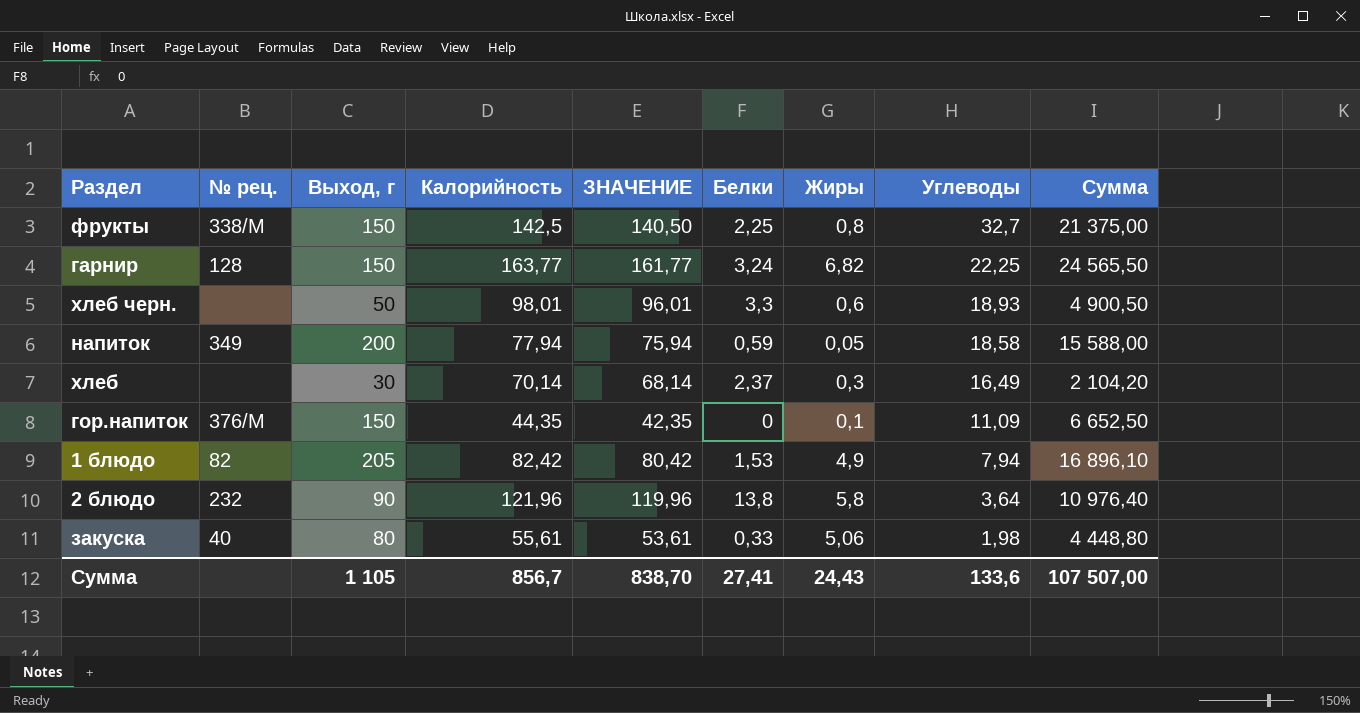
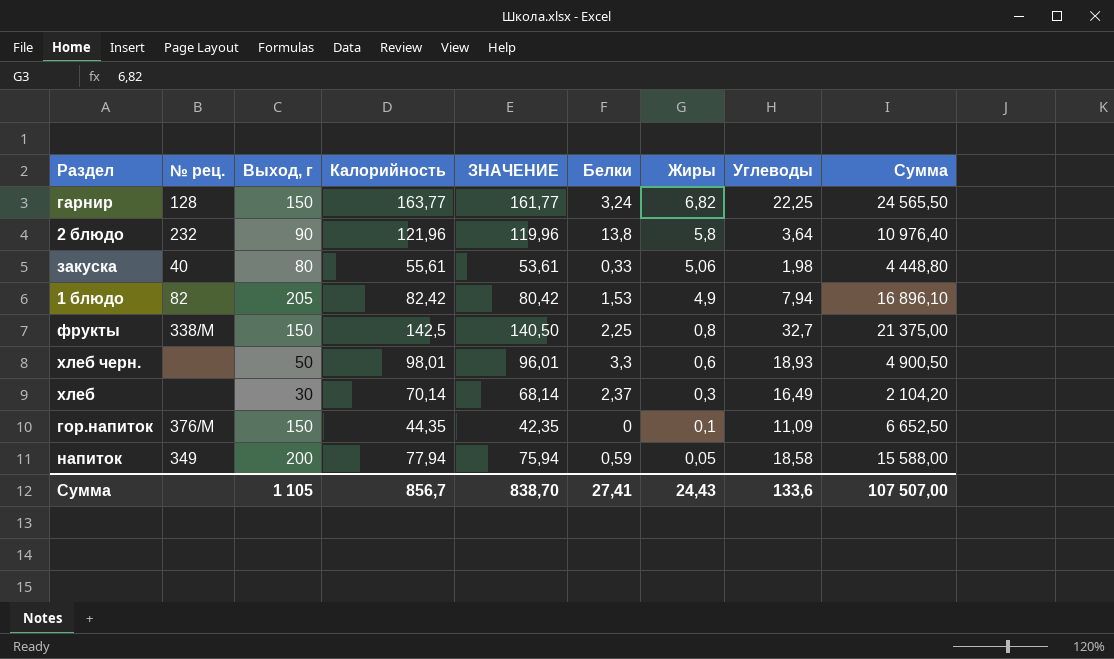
row order: Углеводы descending -> Жиры descending

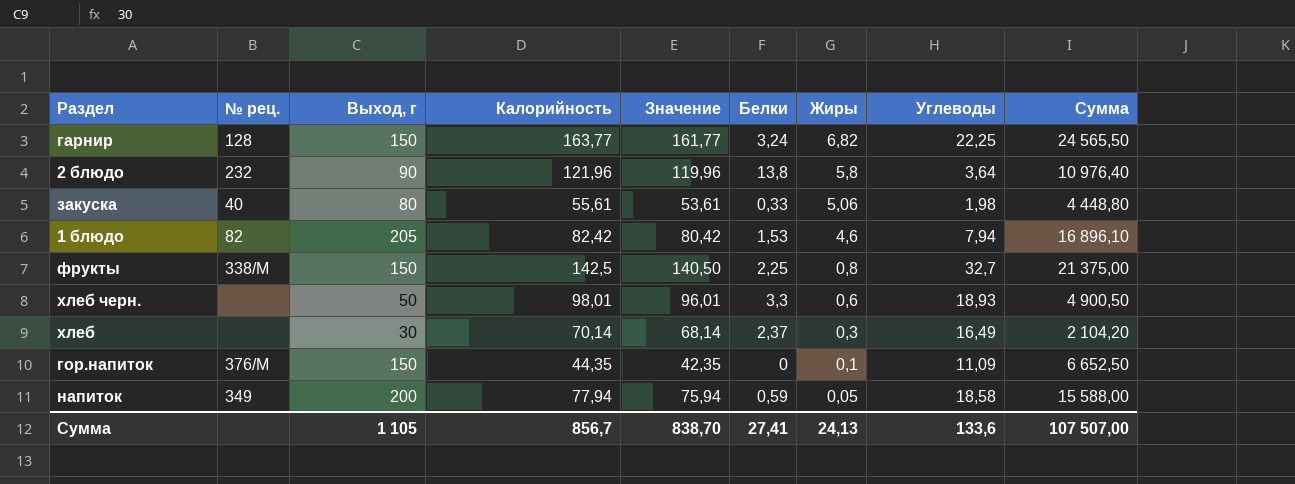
column name: ЗНАЧЕНИЕ -> Значение
1 блюдо | Жиры: 4,9 -> 4,6
Сумма | Жиры: 24,43 -> 24,13

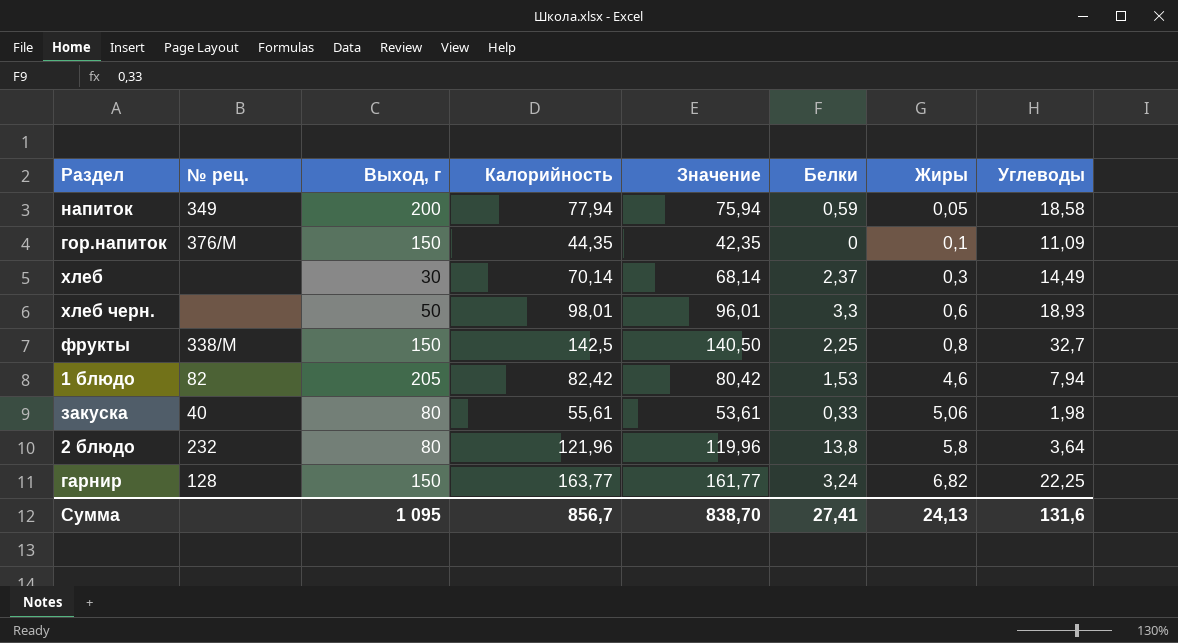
row order: Жиры descending -> Жиры ascending
column Сумма | formula: [Выход, г] * [Калорийность] -> none
хлеб | Углеводы: 16,49 -> 14,49
2 блюдо | Выход, г: 90 -> 80
Сумма | Выход, г: 1 105 -> 1 095
Сумма | Углеводы: 133,6 -> 131,6

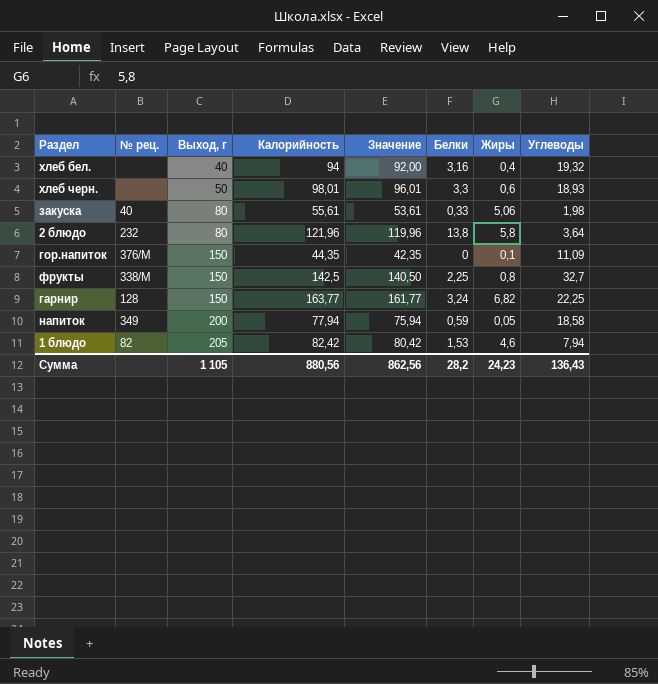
row order: Жиры ascending -> Выход, г ascending
row хлеб: none | 30 | 70,14 | 68,14 | 2,37 | 0,3 | 14,49 -> none
row хлеб бел.: none -> none | 40 | 94 | 92,00 | 3,16 | 0,4 | 19,32
Сумма | Выход, г: 1 095 -> 1 105
Сумма | Калорийность: 856,7 -> 880,56
Сумма | Значение: 838,70 -> 862,56
Сумма | Белки: 27,41 -> 28,2
Сумма | Жиры: 24,13 -> 24,23
Сумма | Углеводы: 131,6 -> 136,43

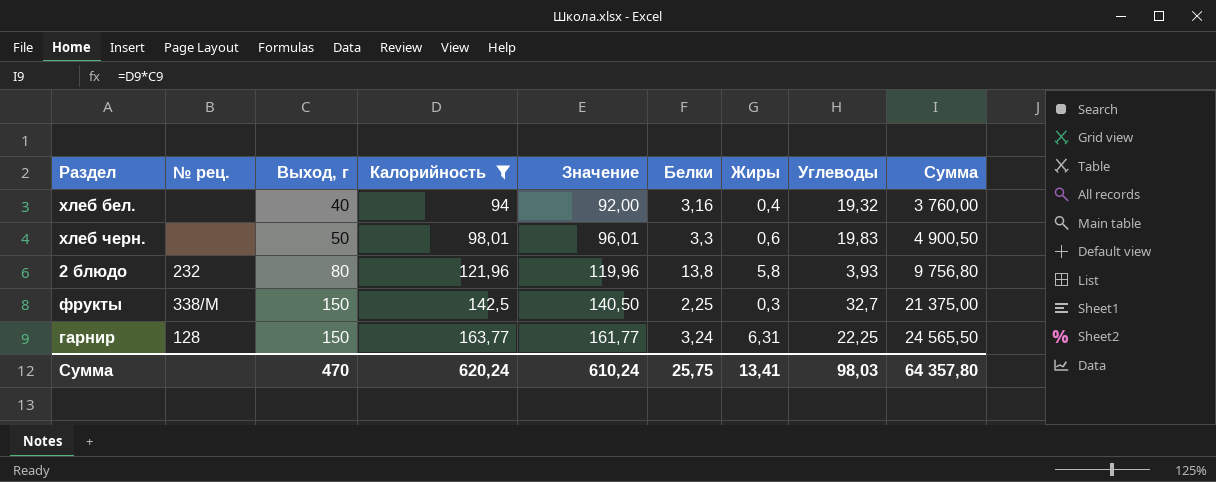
filter: none -> Калорийность >= 94
column Сумма | formula: none -> [Выход, г] * [Калорийность]
хлеб черн. | Углеводы: 18,93 -> 19,83
2 блюдо | Углеводы: 3,64 -> 3,93
фрукты | Жиры: 0,8 -> 0,3
гарнир | Жиры: 6,82 -> 6,31
Сумма | Выход, г: 1 105 -> 470
Сумма | Калорийность: 880,56 -> 620,24
Сумма | Значение: 862,56 -> 610,24
Сумма | Белки: 28,2 -> 25,75
Сумма | Жиры: 24,23 -> 13,41
Сумма | Углеводы: 136,43 -> 98,03

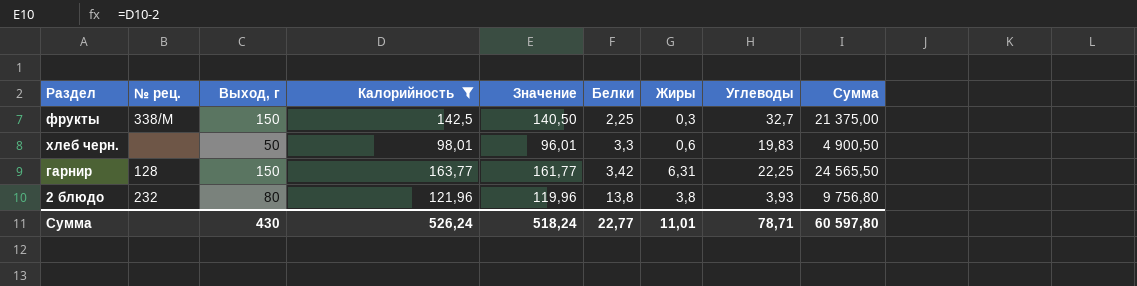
row order: Выход, г ascending -> Белки ascending
row хлеб бел.: none | 40 | 94 | 92,00 | 3,16 | 0,4 | 19,32 | 3 760,00 -> none
гарнир | Белки: 3,24 -> 3,42
2 блюдо | Жиры: 5,8 -> 3,8
Сумма | Выход, г: 470 -> 430
Сумма | Калорийность: 620,24 -> 526,24
Сумма | Значение: 610,24 -> 518,24
Сумма | Белки: 25,75 -> 22,77
Сумма | Жиры: 13,41 -> 11,01
Сумма | Углеводы: 98,03 -> 78,71
Сумма | Сумма: 64 357,80 -> 60 597,80

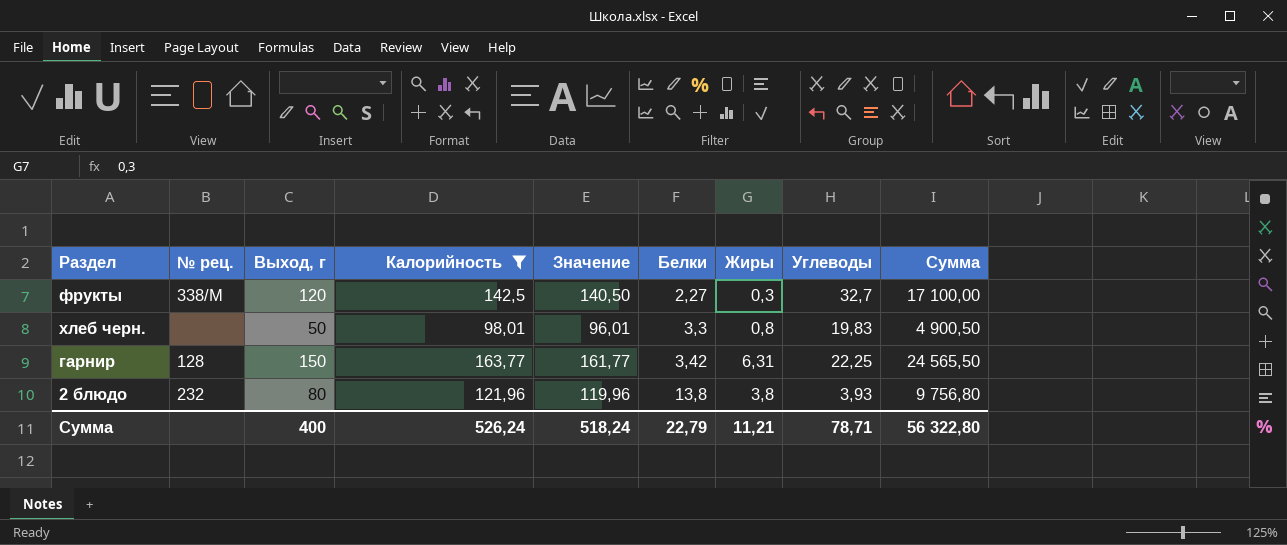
фрукты | Выход, г: 150 -> 120
фрукты | Белки: 2,25 -> 2,27
фрукты | Сумма: 21 375,00 -> 17 100,00
хлеб черн. | Жиры: 0,6 -> 0,8
Сумма | Выход, г: 430 -> 400
Сумма | Белки: 22,77 -> 22,79
Сумма | Жиры: 11,01 -> 11,21
Сумма | Сумма: 60 597,80 -> 56 322,80

